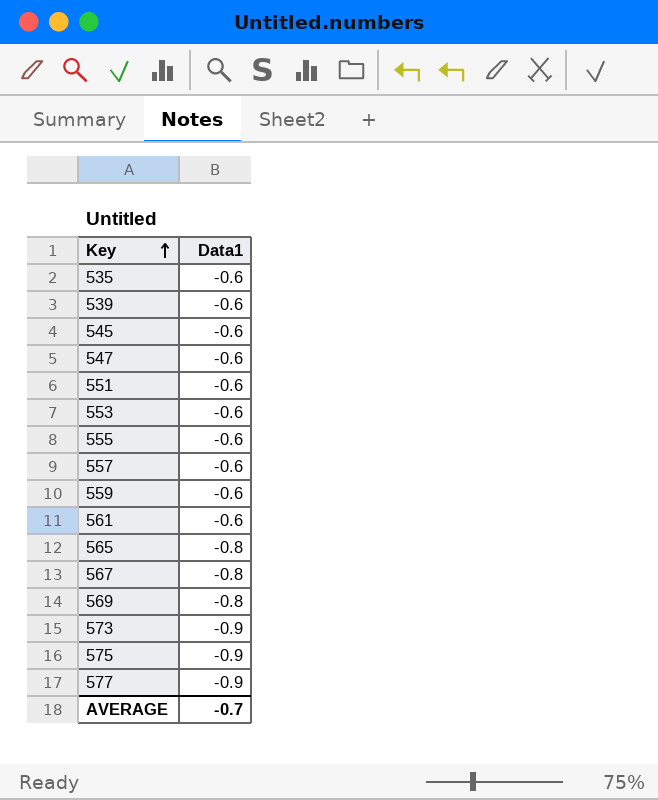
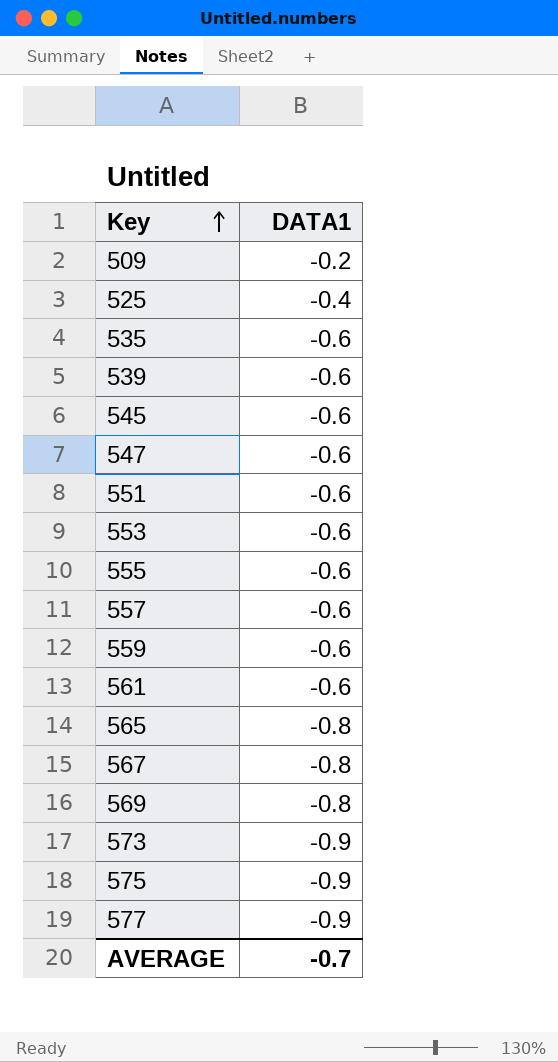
column name: Data1 -> DATA1
row 509: none -> -0.2
row 525: none -> -0.4

